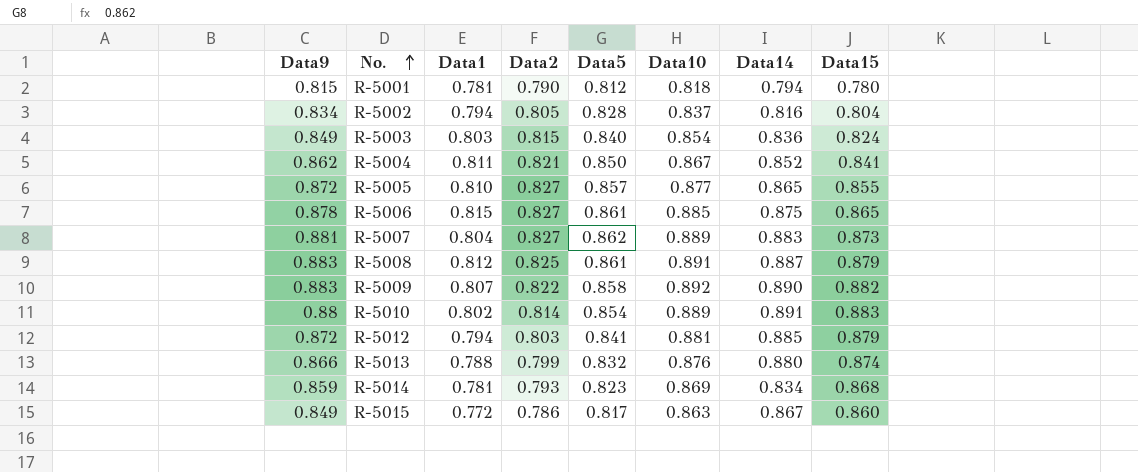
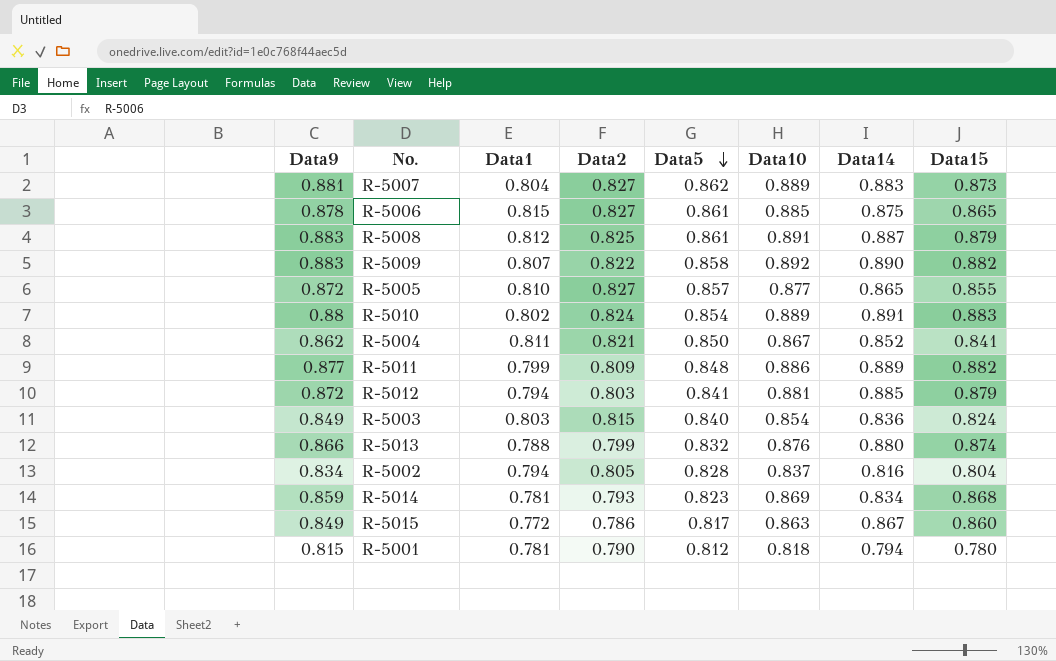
row order: No. ascending -> Data5 descending
R-5010 | Data2: 0.814 -> 0.824
row R-5011: none -> 0.877 | 0.799 | 0.809 | 0.848 | 0.886 | 0.889 | 0.882

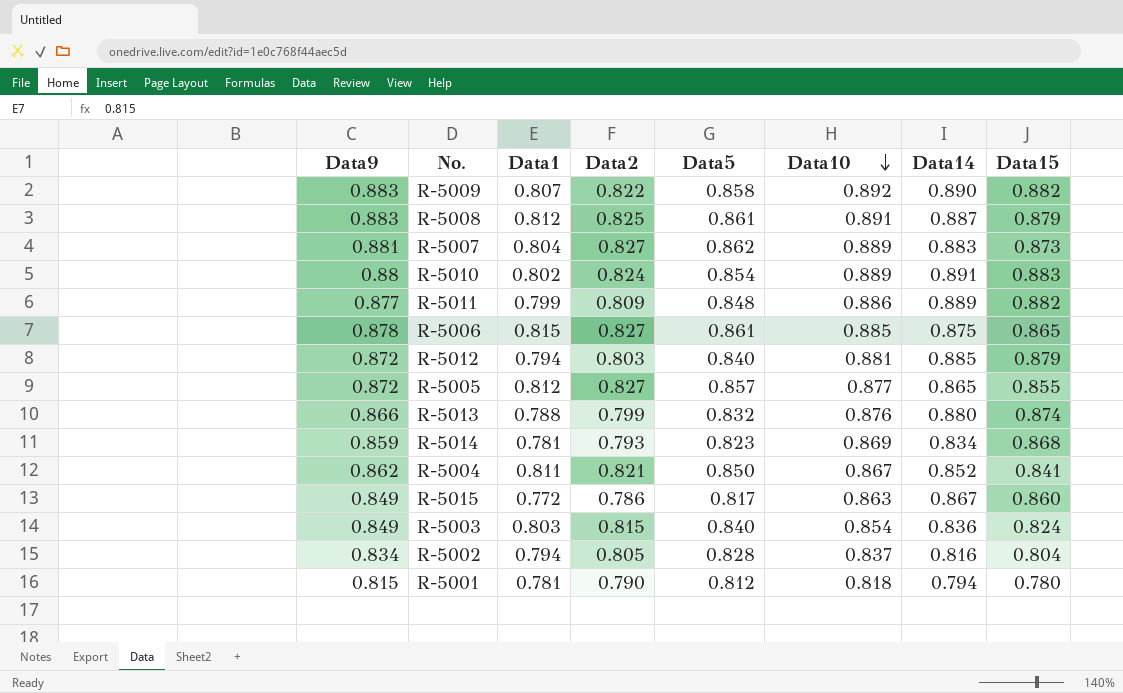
row order: Data5 descending -> Data10 descending
R-5012 | Data5: 0.841 -> 0.840
R-5005 | Data1: 0.810 -> 0.812

